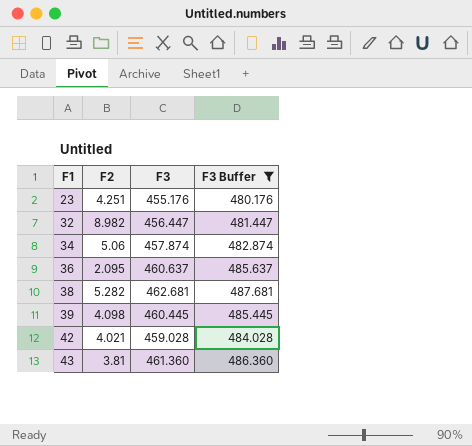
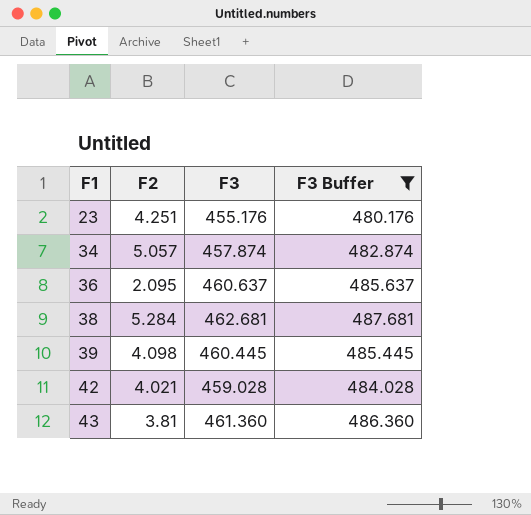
row 32: 8.982 | 456.447 | 481.447 -> none
34 | F2: 5.06 -> 5.057
38 | F2: 5.282 -> 5.284

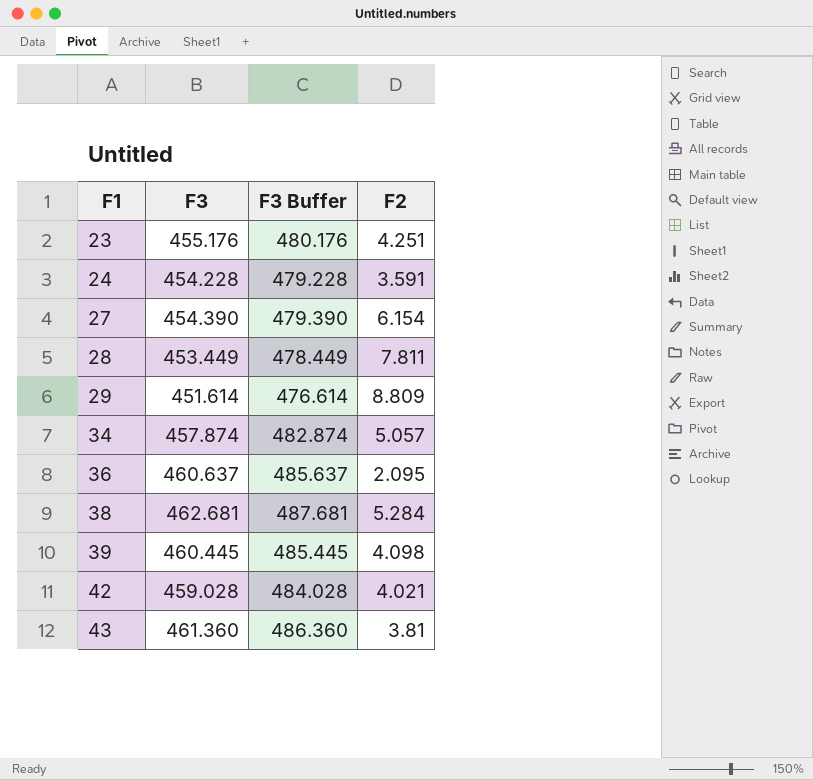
filter: F3 Buffer >= 480.176 -> none
column F2 | position: 2 -> 4

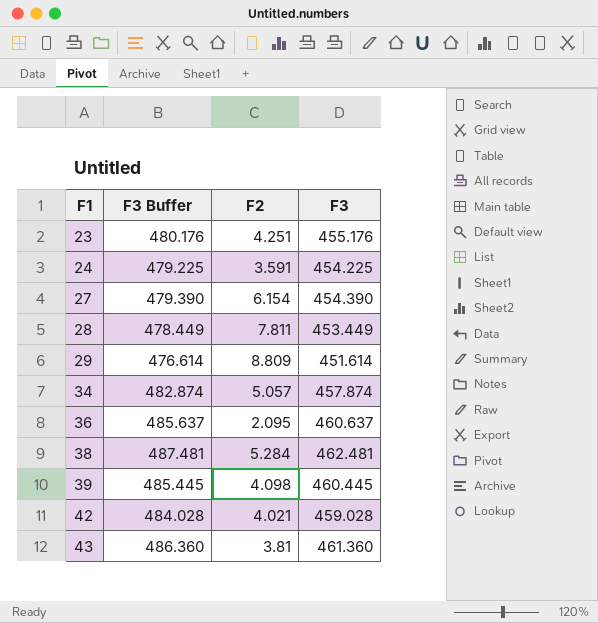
column F3 | position: 2 -> 4
24 | F3 Buffer: 479.228 -> 479.225
24 | F3: 454.228 -> 454.225
38 | F3 Buffer: 487.681 -> 487.481
38 | F3: 462.681 -> 462.481

